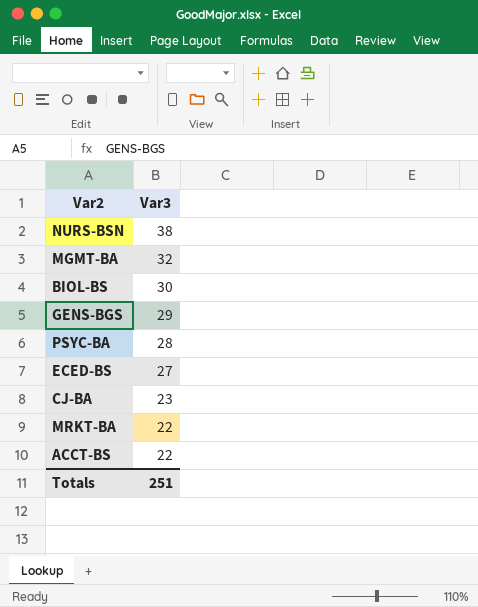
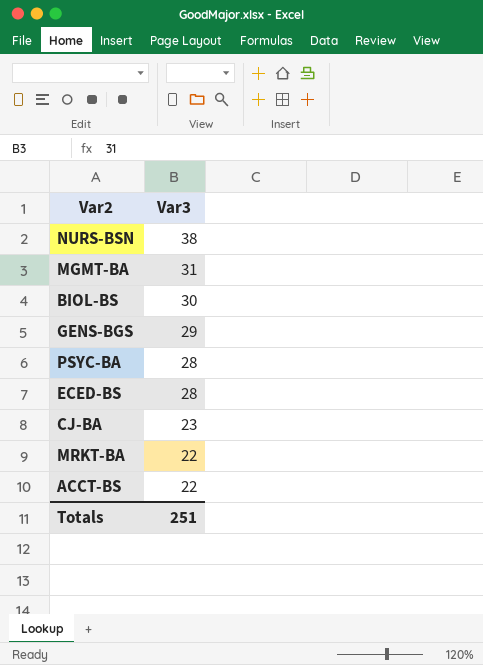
MGMT-BA | Var3: 32 -> 31
ECED-BS | Var3: 27 -> 28

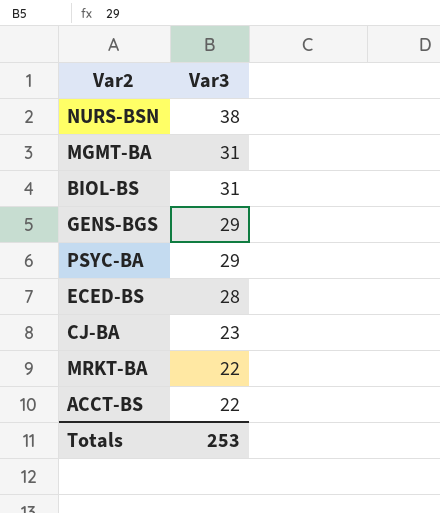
BIOL-BS | Var3: 30 -> 31
PSYC-BA | Var3: 28 -> 29
Totals | Var3: 251 -> 253

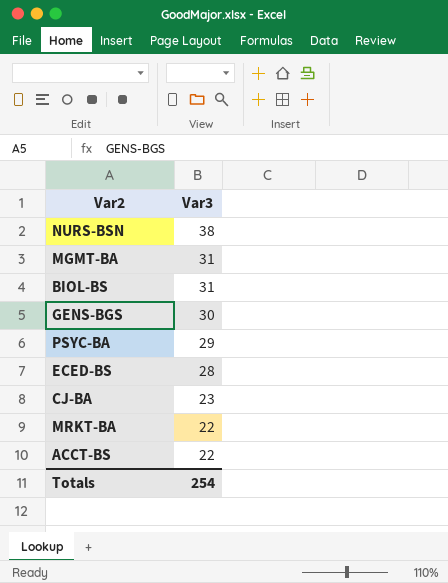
GENS-BGS | Var3: 29 -> 30
Totals | Var3: 253 -> 254

